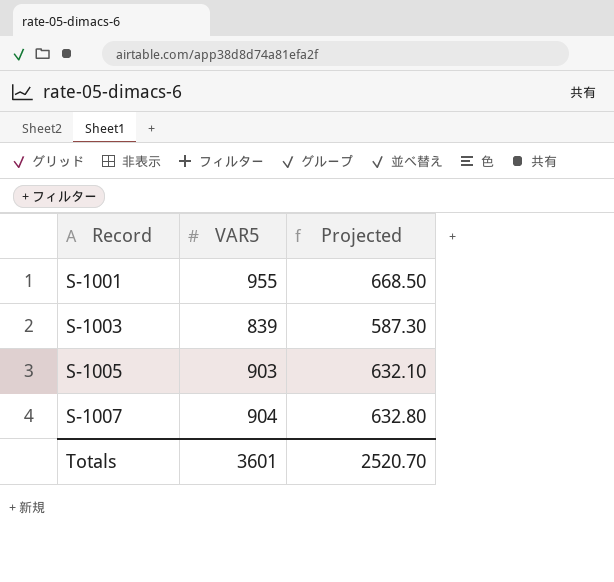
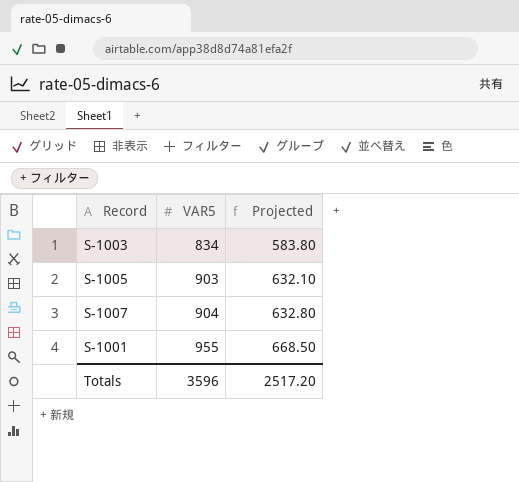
row order: Record ascending -> VAR5 ascending
S-1003 | VAR5: 839 -> 834
S-1003 | Projected: 587.30 -> 583.80
Totals | VAR5: 3601 -> 3596
Totals | Projected: 2520.70 -> 2517.20

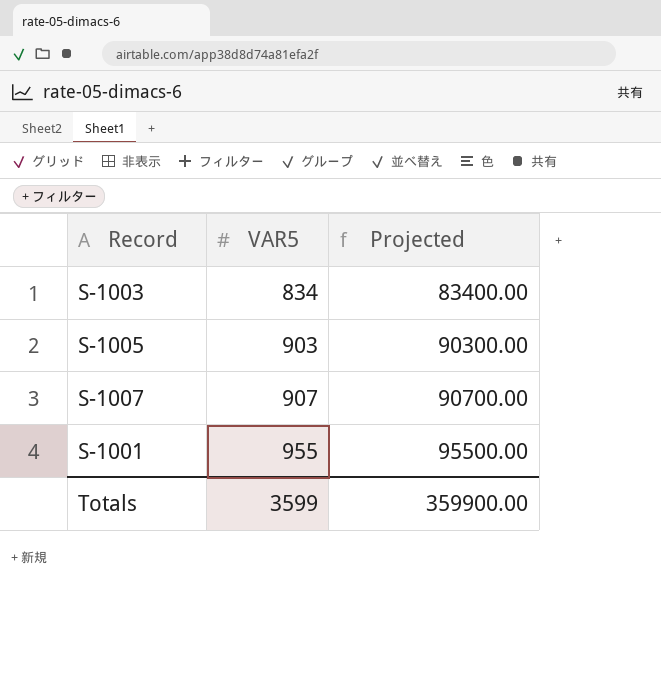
column Projected | formula: [VAR5] * 0.7 -> [VAR5] * 100
S-1007 | VAR5: 904 -> 907
Totals | VAR5: 3596 -> 3599
Totals | Projected: 2517.20 -> 359900.00

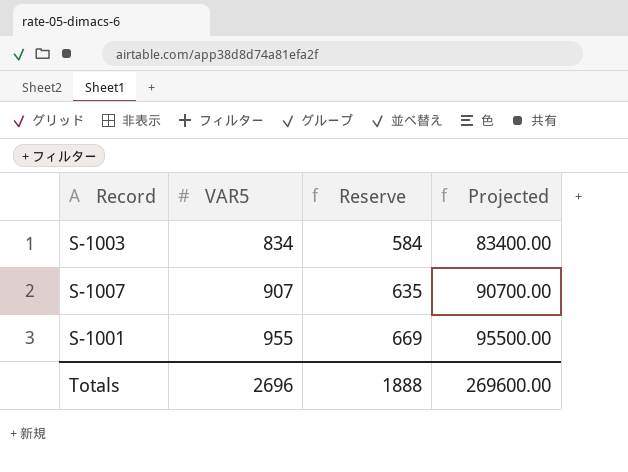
column Reserve | formula: none -> [VAR5] * 0.7
row S-1005: 903 | 90300.00 -> none
Totals | VAR5: 3599 -> 2696
Totals | Projected: 359900.00 -> 269600.00

